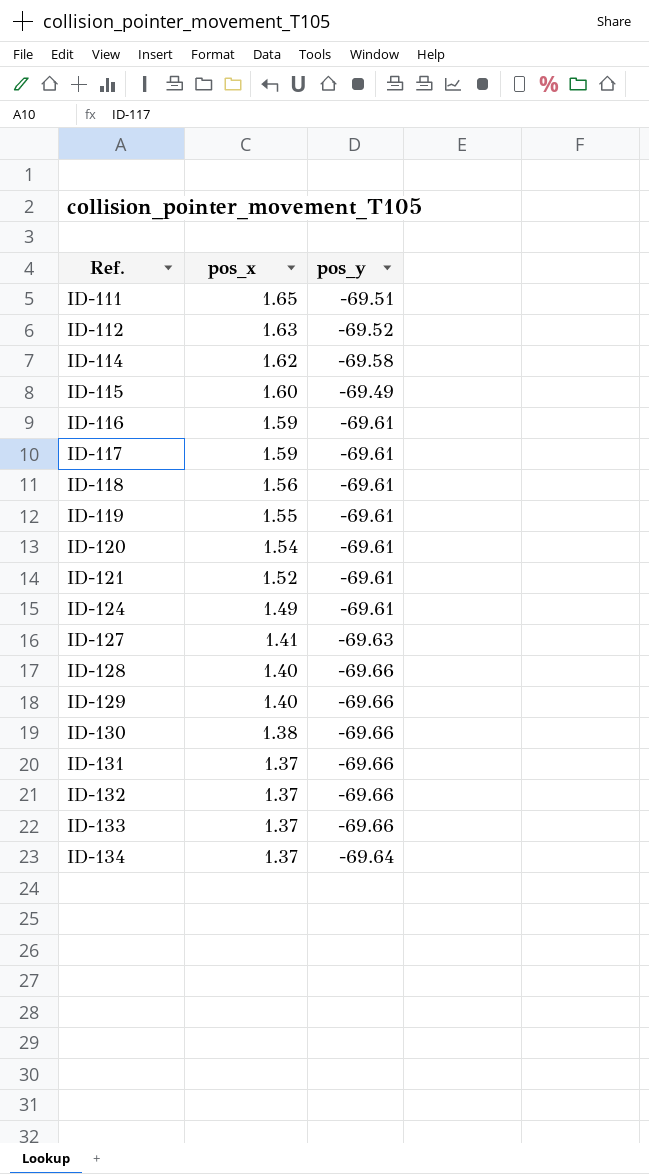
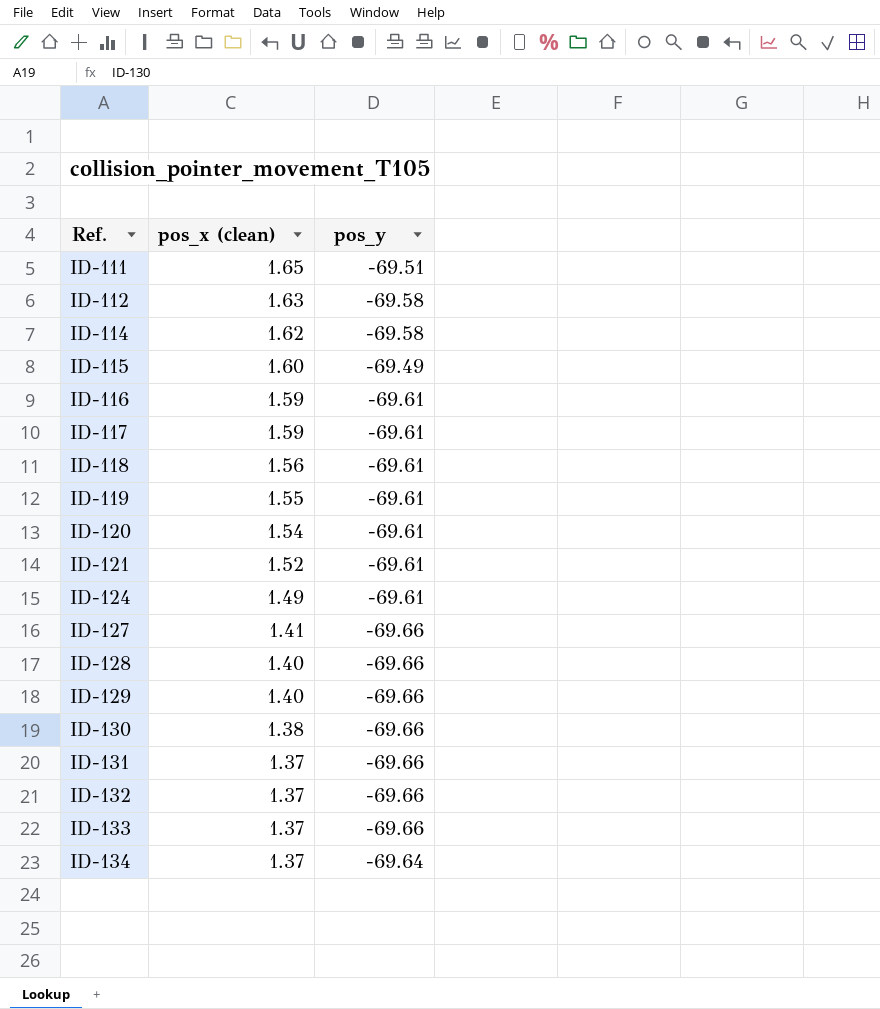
column name: pos_x -> pos_x (clean)
ID-112 | pos_y: -69.52 -> -69.58
ID-127 | pos_y: -69.63 -> -69.66

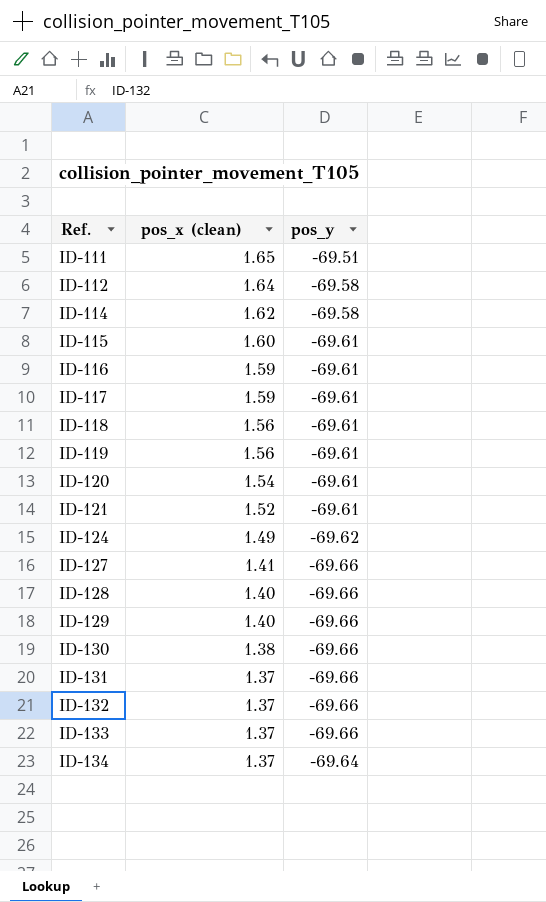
ID-112 | pos_x (clean): 1.63 -> 1.64
ID-115 | pos_y: -69.49 -> -69.61
ID-119 | pos_x (clean): 1.55 -> 1.56
ID-124 | pos_y: -69.61 -> -69.62

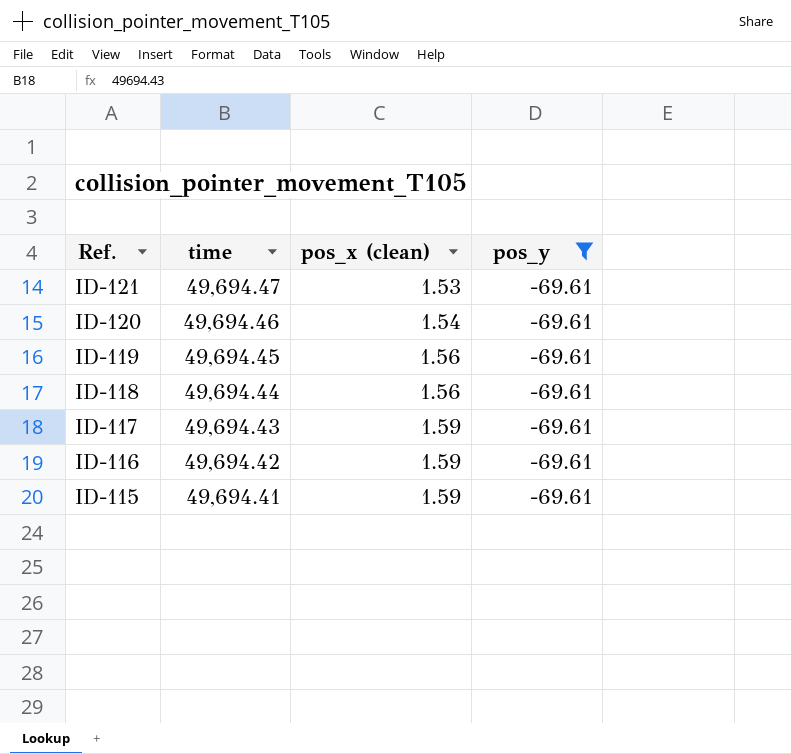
filter: none -> pos_y = -69.61
row order: Ref. ascending -> Ref. descending
column time | position: none -> 2
ID-121 | pos_x (clean): 1.52 -> 1.53
ID-115 | pos_x (clean): 1.60 -> 1.59

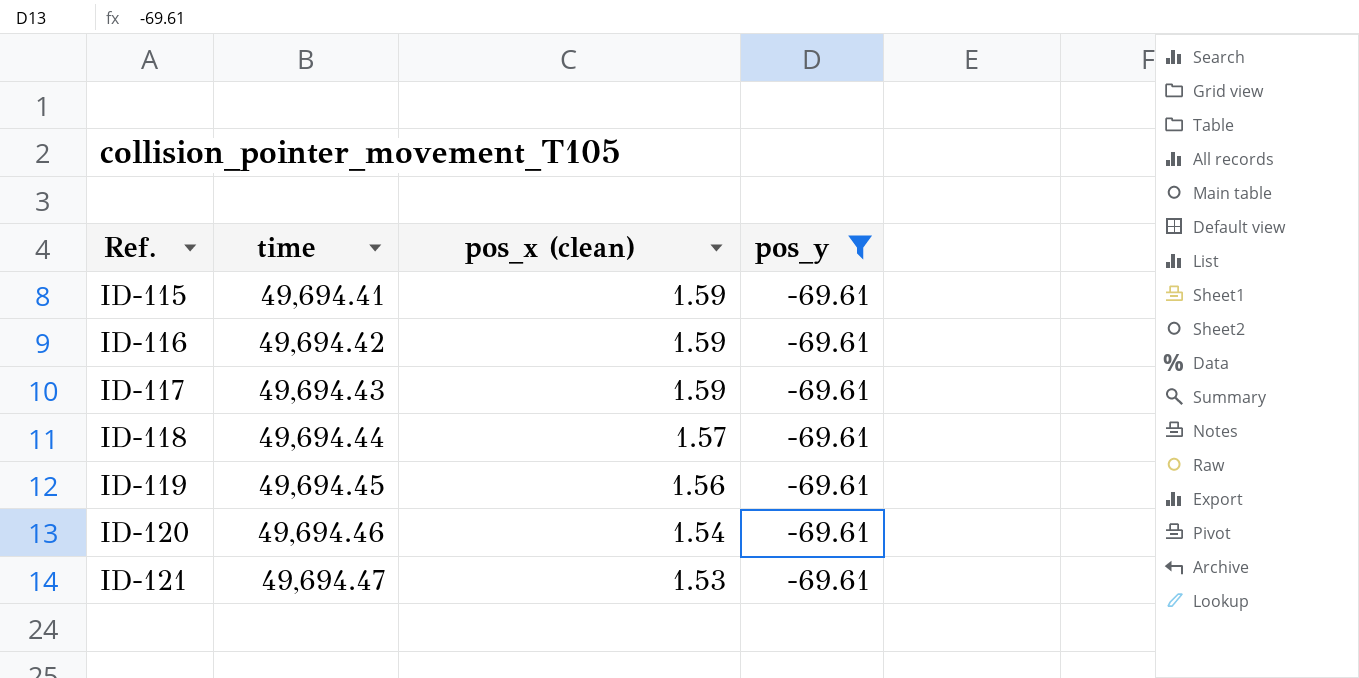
row order: Ref. descending -> Ref. ascending
ID-118 | pos_x (clean): 1.56 -> 1.57

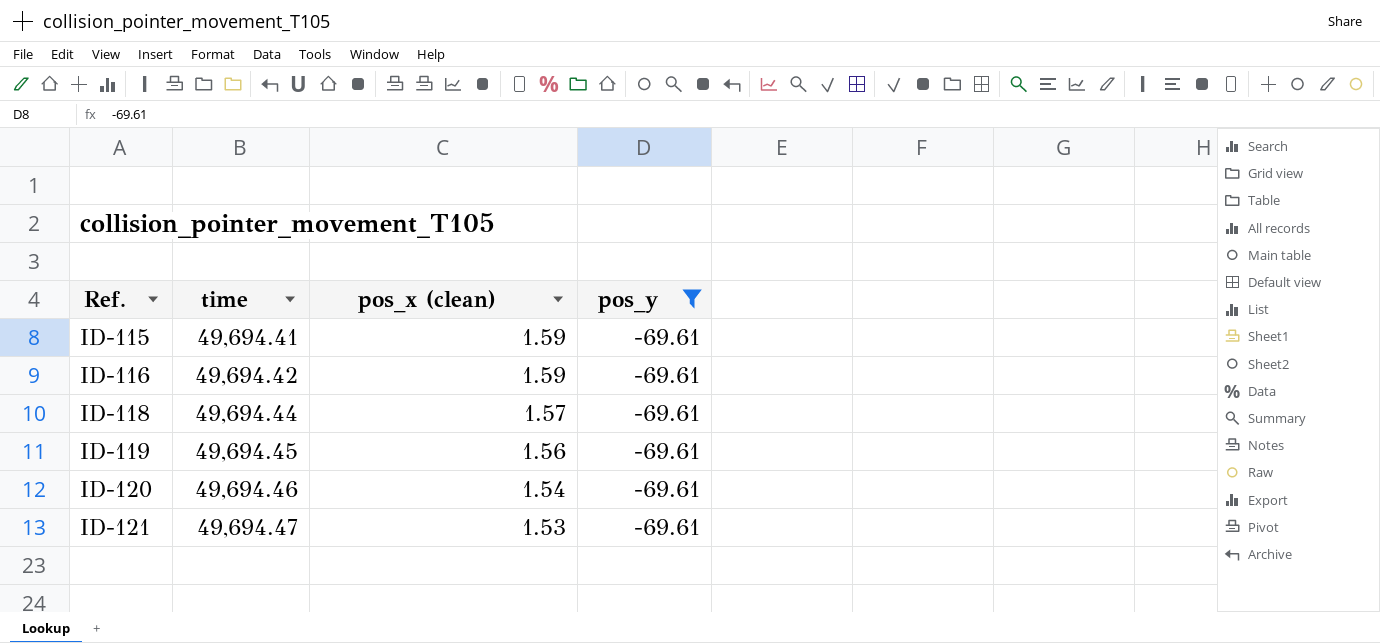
row ID-117: 49,694.43 | 1.59 | -69.61 -> none

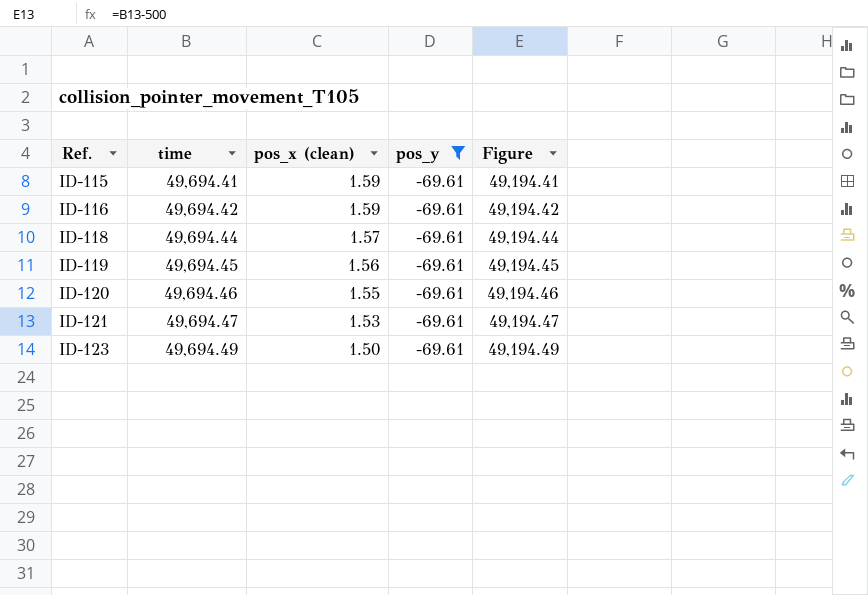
column Figure | formula: none -> [time] - 500
ID-120 | pos_x (clean): 1.54 -> 1.55
row ID-123: none -> 49,694.49 | 1.50 | -69.61 | 49,194.49

